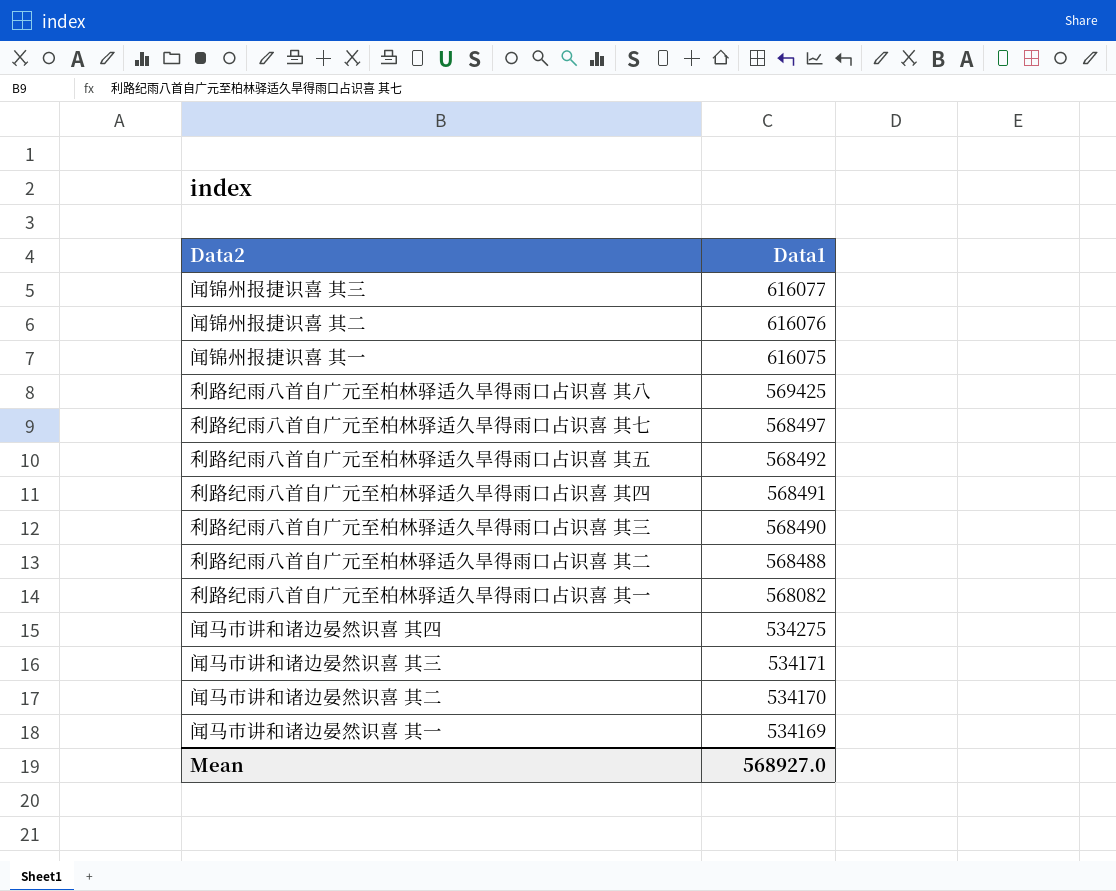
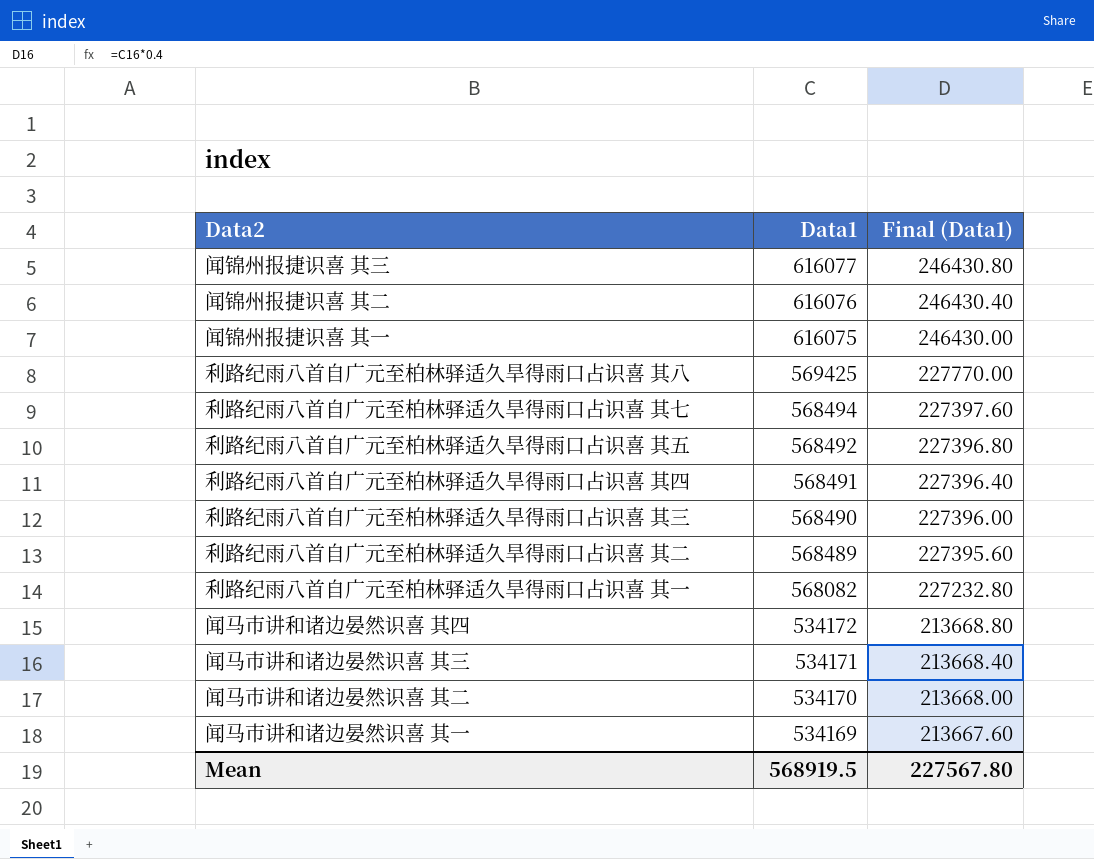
column Final (Data1) | formula: none -> [Data1] * 0.4
利路纪雨八首自广元至柏林驿适久旱得雨口占识喜 其七 | Data1: 568497 -> 568494
利路纪雨八首自广元至柏林驿适久旱得雨口占识喜 其二 | Data1: 568488 -> 568489
闻马市讲和诸边晏然识喜 其四 | Data1: 534275 -> 534172
Mean | Data1: 568927.0 -> 568919.5

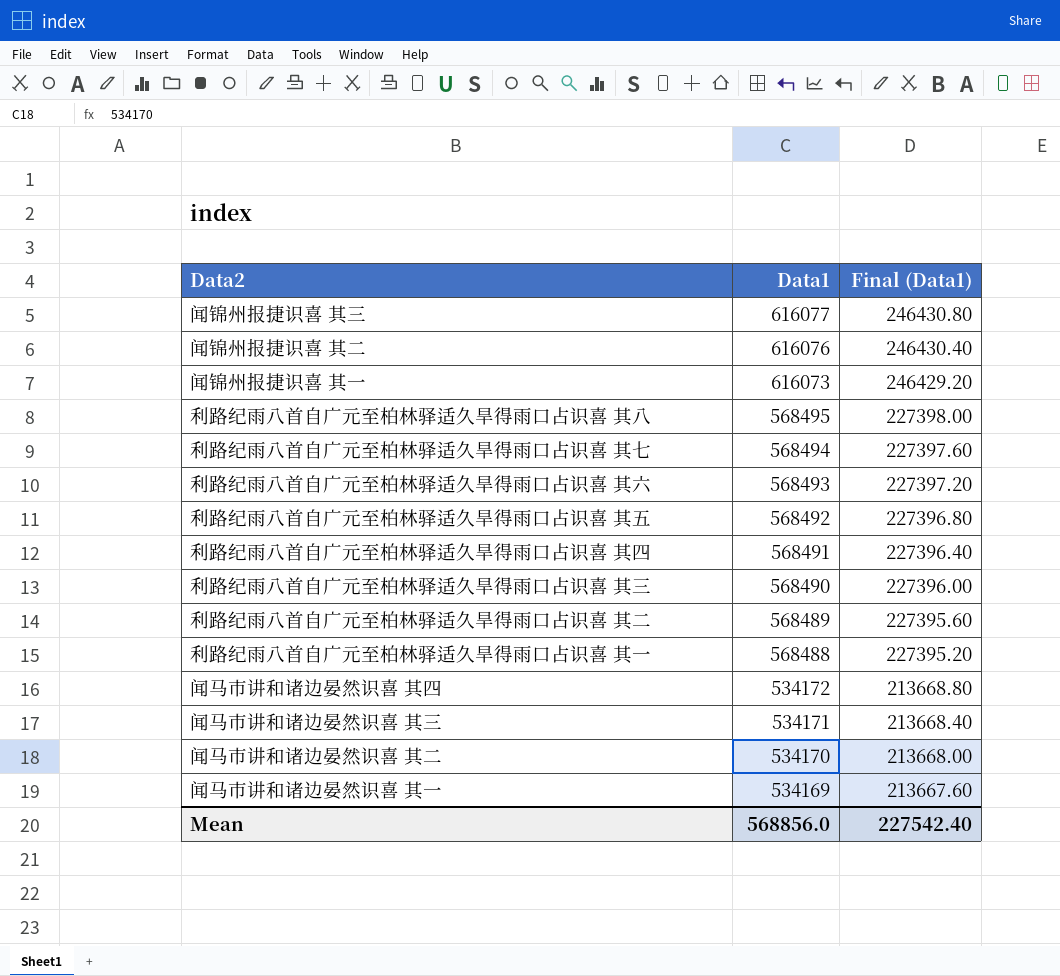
闻锦州报捷识喜 其一 | Data1: 616075 -> 616073
闻锦州报捷识喜 其一 | Final (Data1): 246430.00 -> 246429.20
利路纪雨八首自广元至柏林驿适久旱得雨口占识喜 其八 | Data1: 569425 -> 568495
利路纪雨八首自广元至柏林驿适久旱得雨口占识喜 其八 | Final (Data1): 227770.00 -> 227398.00
row 利路纪雨八首自广元至柏林驿适久旱得雨口占识喜 其六: none -> 568493 | 227397.20
利路纪雨八首自广元至柏林驿适久旱得雨口占识喜 其一 | Data1: 568082 -> 568488
利路纪雨八首自广元至柏林驿适久旱得雨口占识喜 其一 | Final (Data1): 227232.80 -> 227395.20
Mean | Data1: 568919.5 -> 568856.0
Mean | Final (Data1): 227567.80 -> 227542.40

